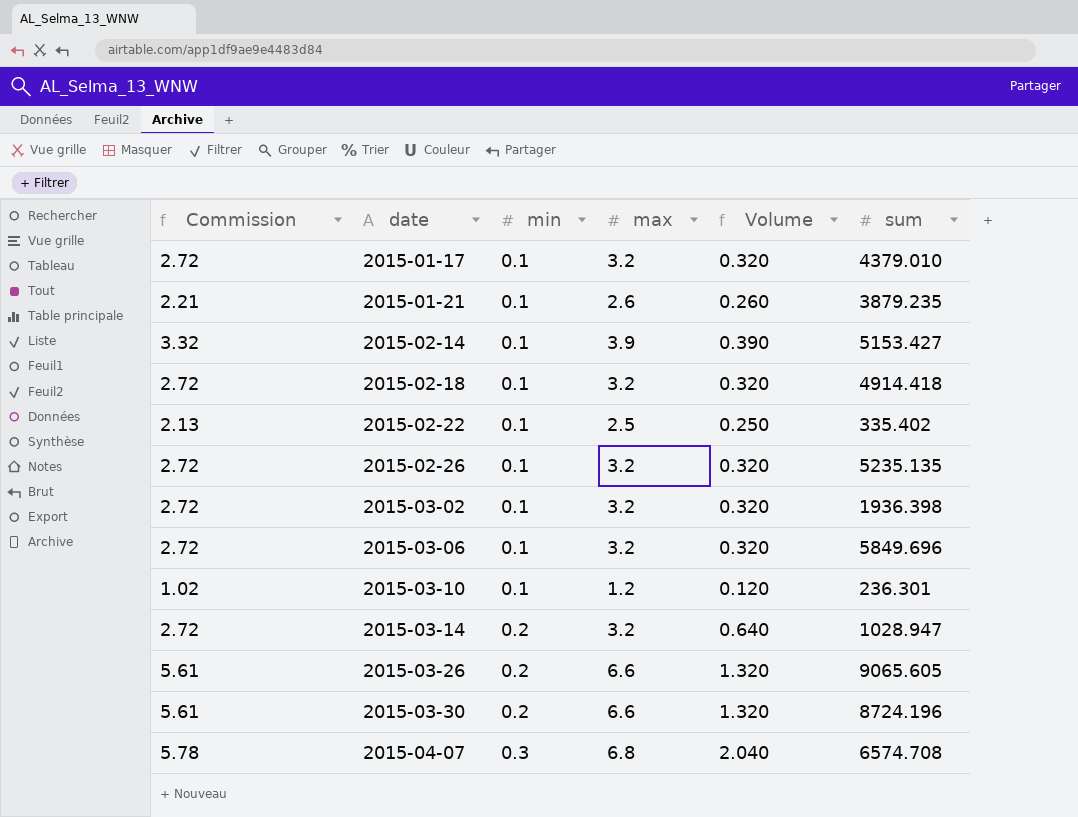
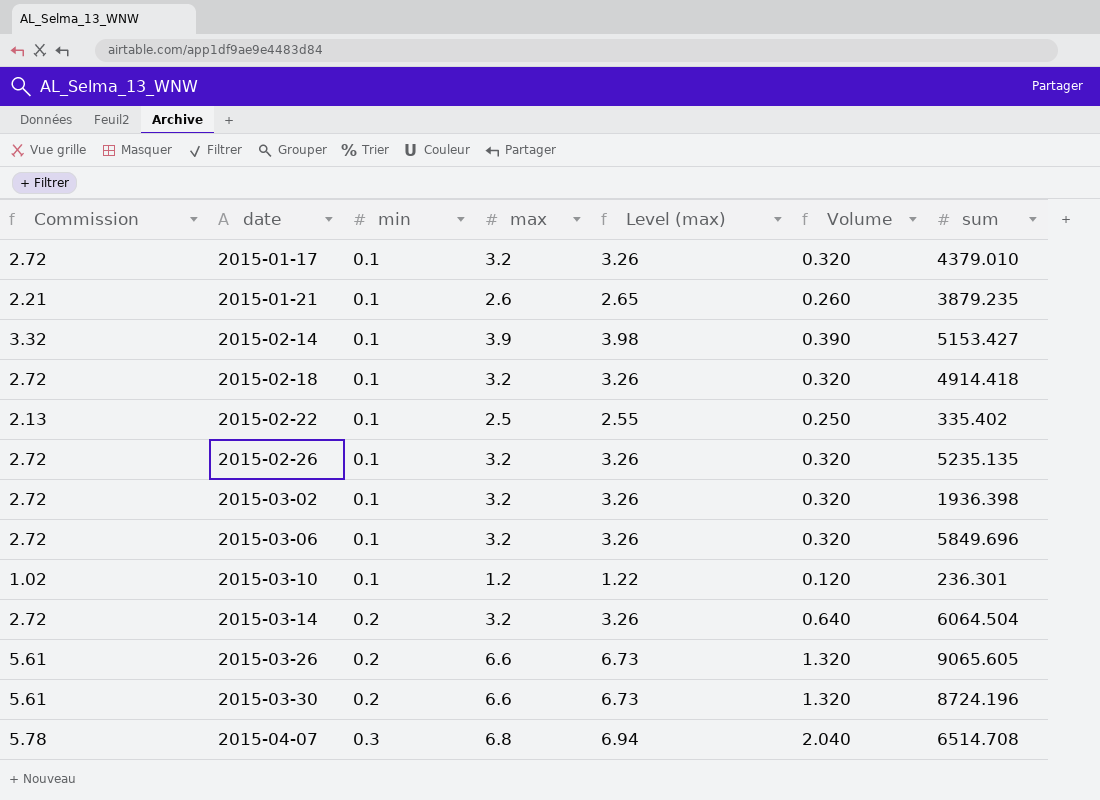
column Level (max) | formula: none -> [max] * 1.02
2015-03-14 | sum: 1028.947 -> 6064.504
2015-04-07 | sum: 6574.708 -> 6514.708

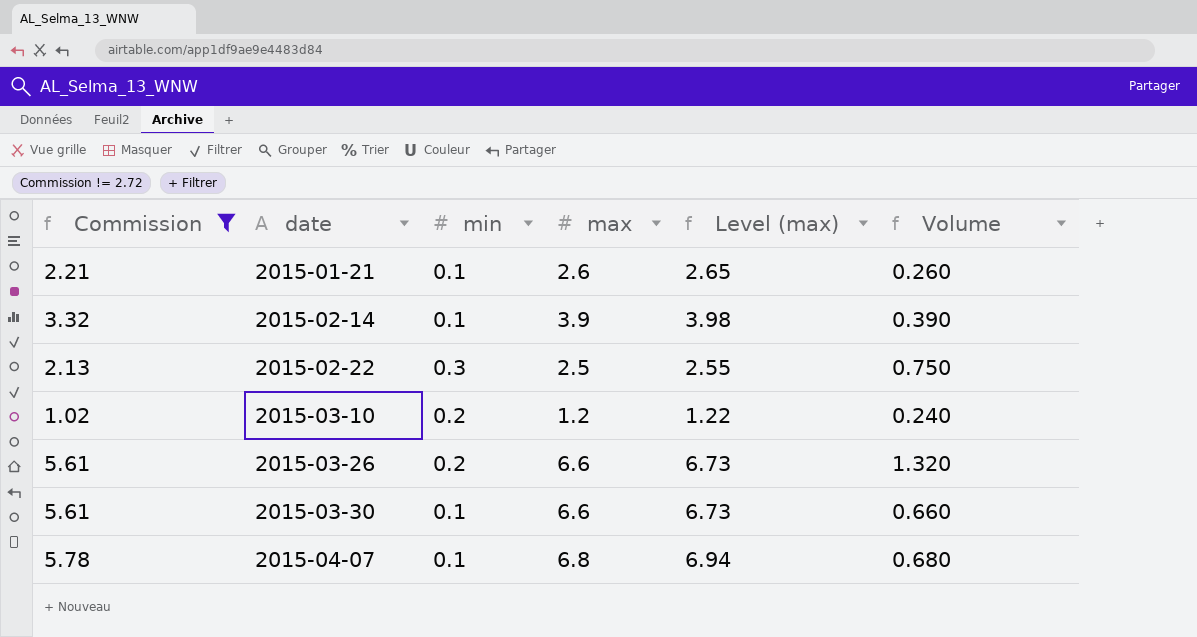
filter: none -> Commission != 2.72
column sum | position: 7 -> none
2015-02-22 | min: 0.1 -> 0.3
2015-02-22 | Volume: 0.250 -> 0.750
2015-03-10 | min: 0.1 -> 0.2
2015-03-10 | Volume: 0.120 -> 0.240
2015-03-30 | min: 0.2 -> 0.1
2015-03-30 | Volume: 1.320 -> 0.660
2015-04-07 | min: 0.3 -> 0.1
2015-04-07 | Volume: 2.040 -> 0.680

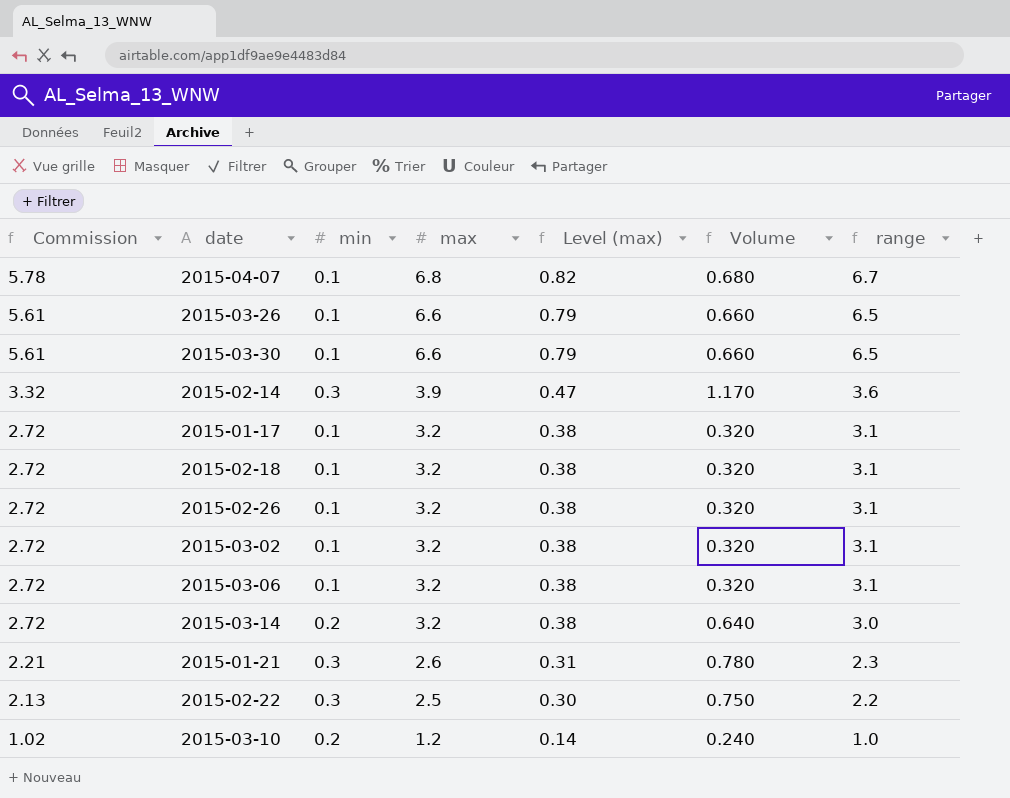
filter: Commission != 2.72 -> none
row order: date ascending -> Commission descending
column Level (max) | formula: [max] * 1.02 -> [max] * 0.12
column range | formula: none -> [max] - [min]
2015-03-26 | min: 0.2 -> 0.1
2015-03-26 | Volume: 1.320 -> 0.660
2015-02-14 | min: 0.1 -> 0.3
2015-02-14 | Volume: 0.390 -> 1.170
2015-01-21 | min: 0.1 -> 0.3
2015-01-21 | Volume: 0.260 -> 0.780

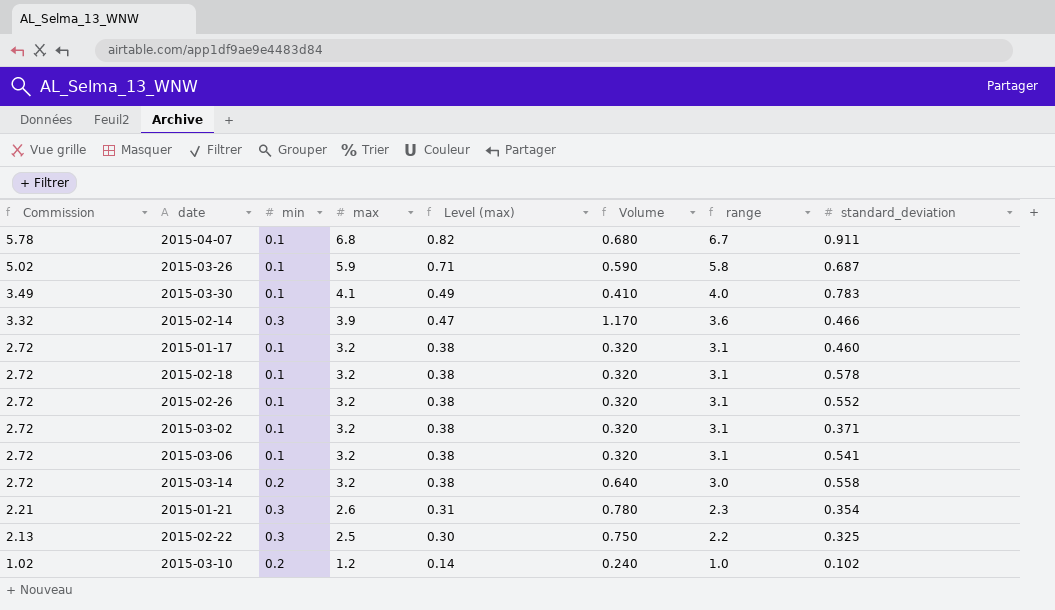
column standard_deviation | position: none -> 8
2015-03-26 | Commission: 5.61 -> 5.02
2015-03-26 | max: 6.6 -> 5.9
2015-03-26 | Level (max): 0.79 -> 0.71
2015-03-26 | Volume: 0.660 -> 0.590
2015-03-26 | range: 6.5 -> 5.8
2015-03-30 | Commission: 5.61 -> 3.49
2015-03-30 | max: 6.6 -> 4.1
2015-03-30 | Level (max): 0.79 -> 0.49
2015-03-30 | Volume: 0.660 -> 0.410
2015-03-30 | range: 6.5 -> 4.0

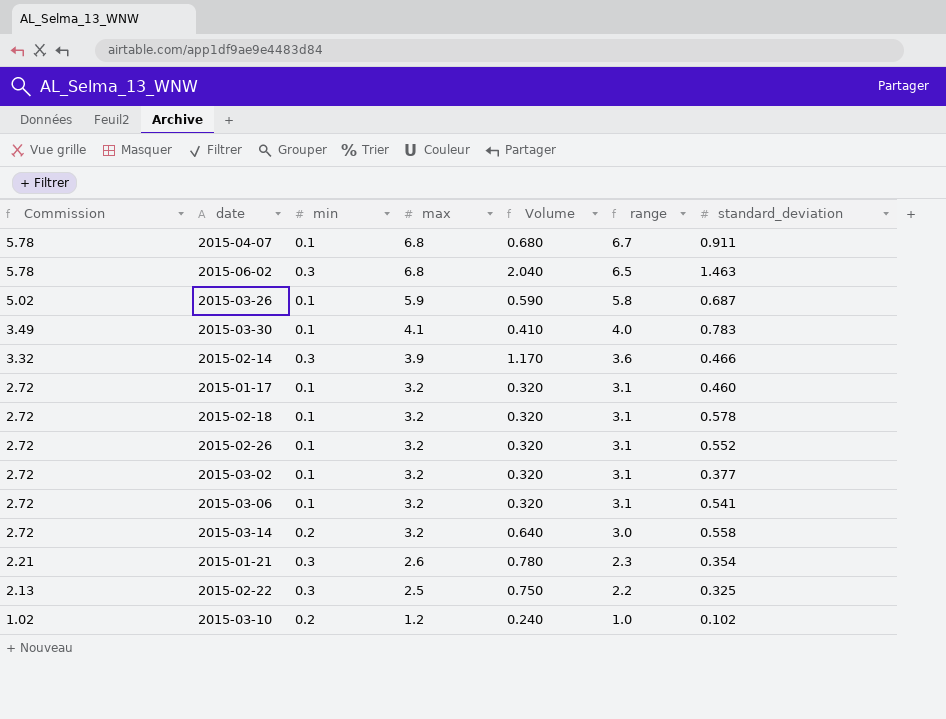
column Level (max) | formula: [max] * 0.12 -> none
row 2015-06-02: none -> 5.78 | 0.3 | 6.8 | 2.040 | 6.5 | 1.463
2015-03-02 | standard_deviation: 0.371 -> 0.377

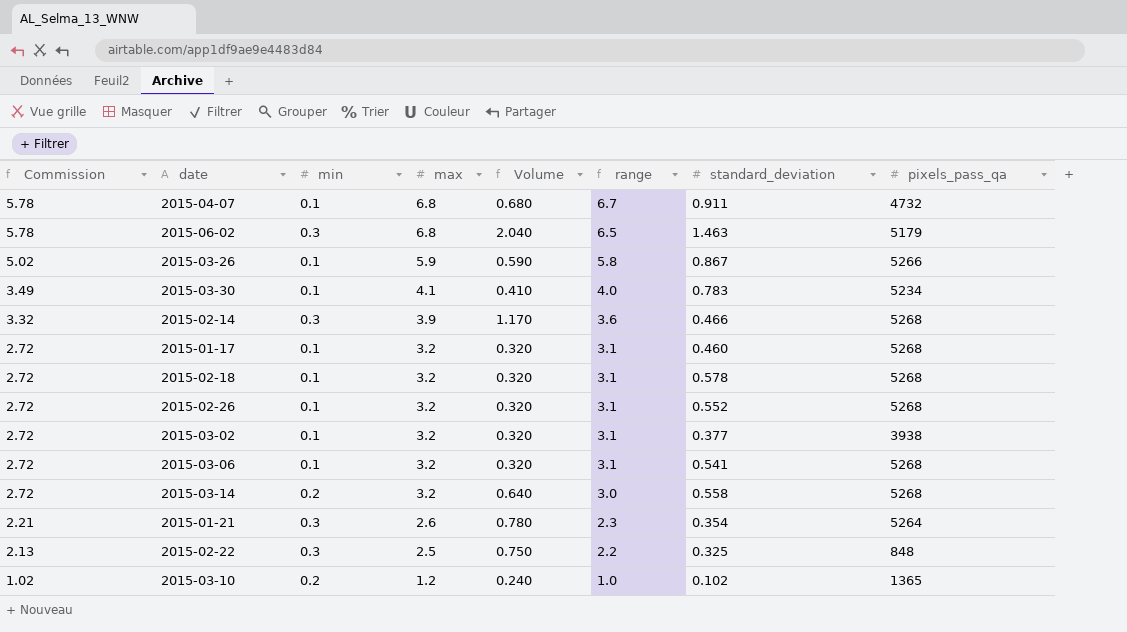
column pixels_pass_qa | position: none -> 8
2015-03-26 | standard_deviation: 0.687 -> 0.867

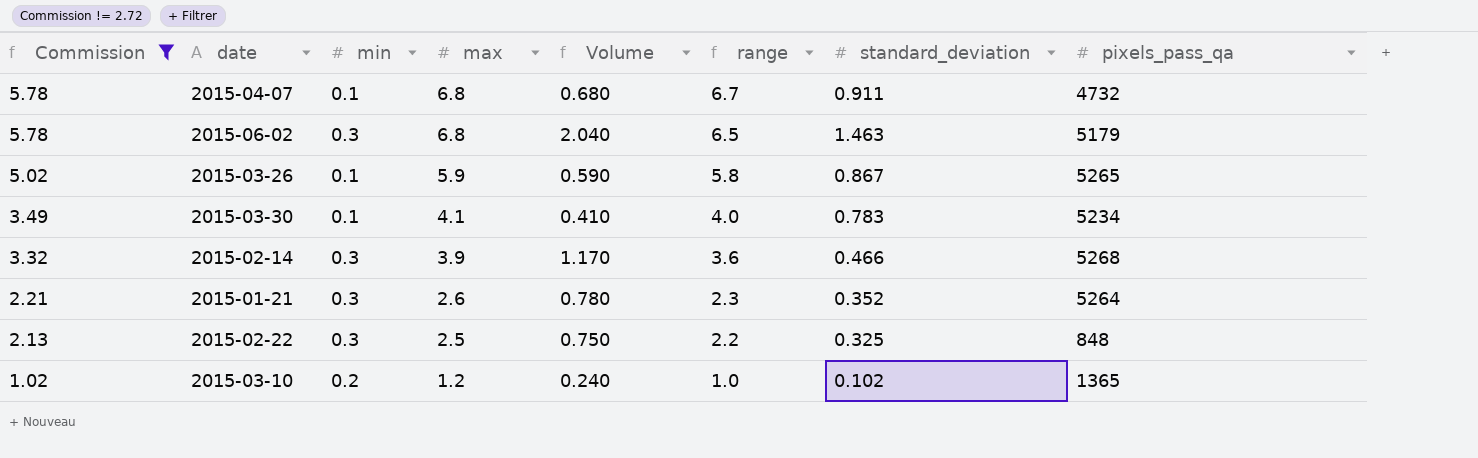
filter: none -> Commission != 2.72
2015-03-26 | pixels_pass_qa: 5266 -> 5265
2015-01-21 | standard_deviation: 0.354 -> 0.352

